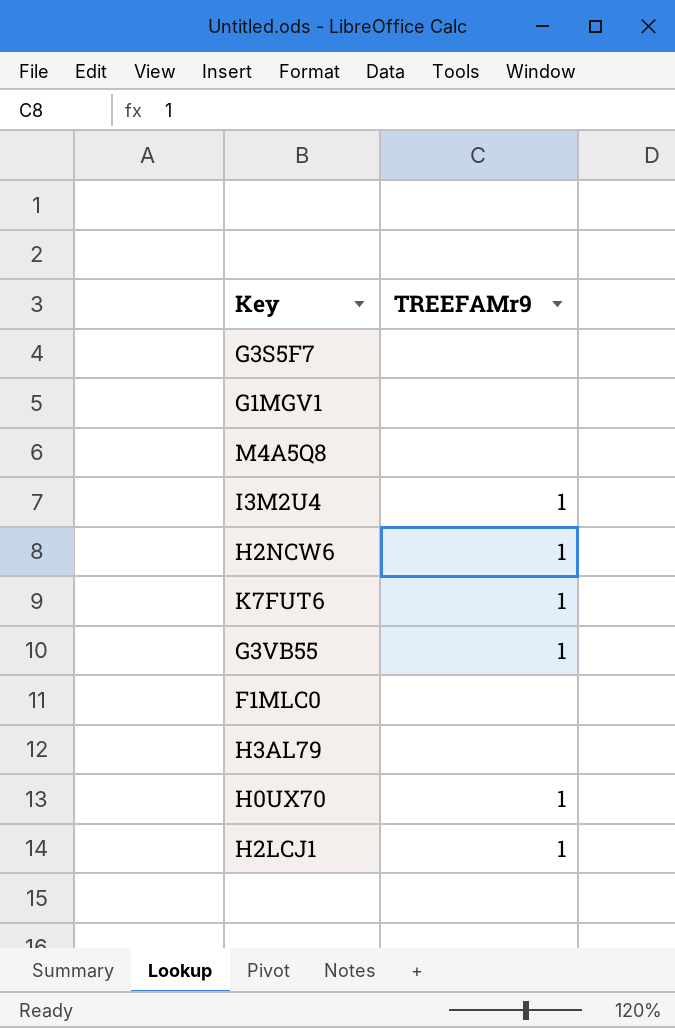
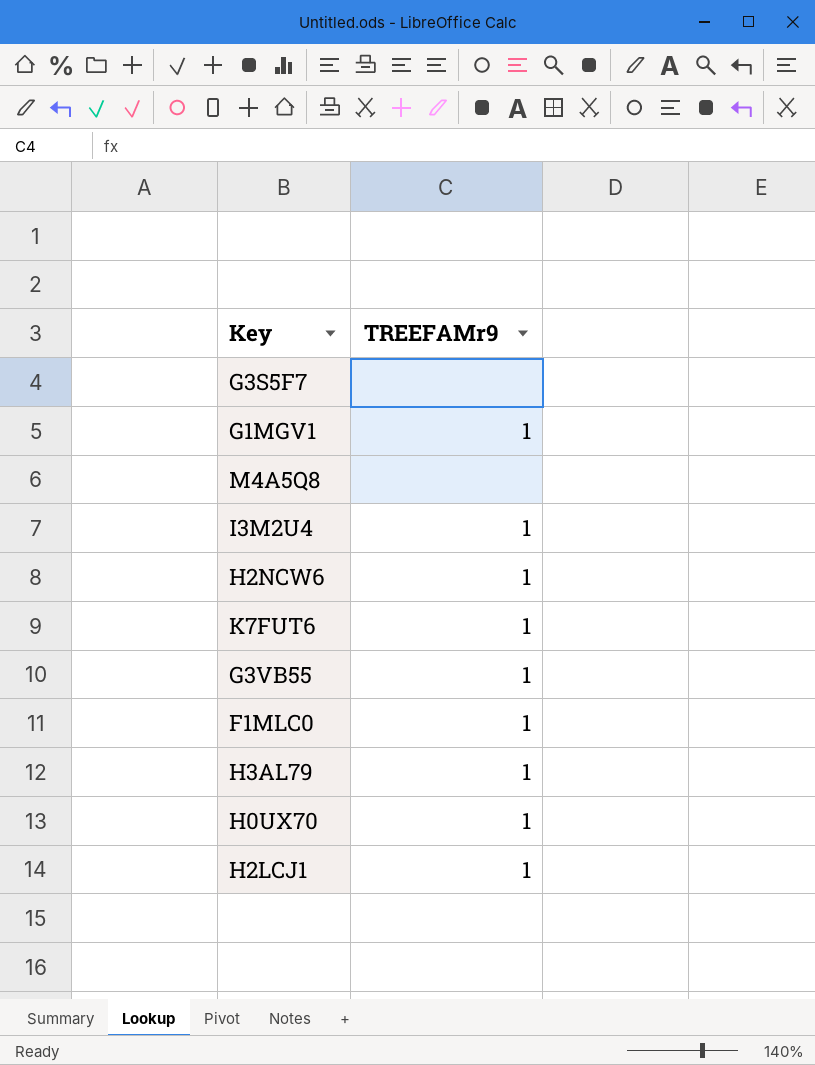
G1MGV1 | TREEFAMr9: none -> 1
F1MLC0 | TREEFAMr9: none -> 1
H3AL79 | TREEFAMr9: none -> 1

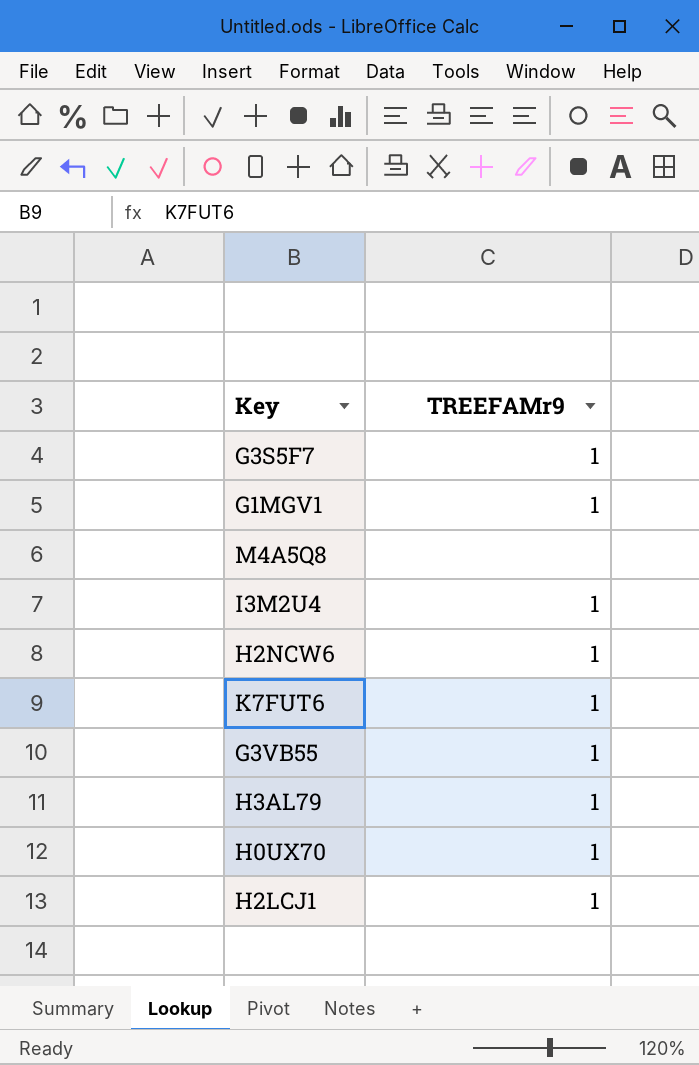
row F1MLC0: 1 -> none
G3S5F7 | TREEFAMr9: none -> 1

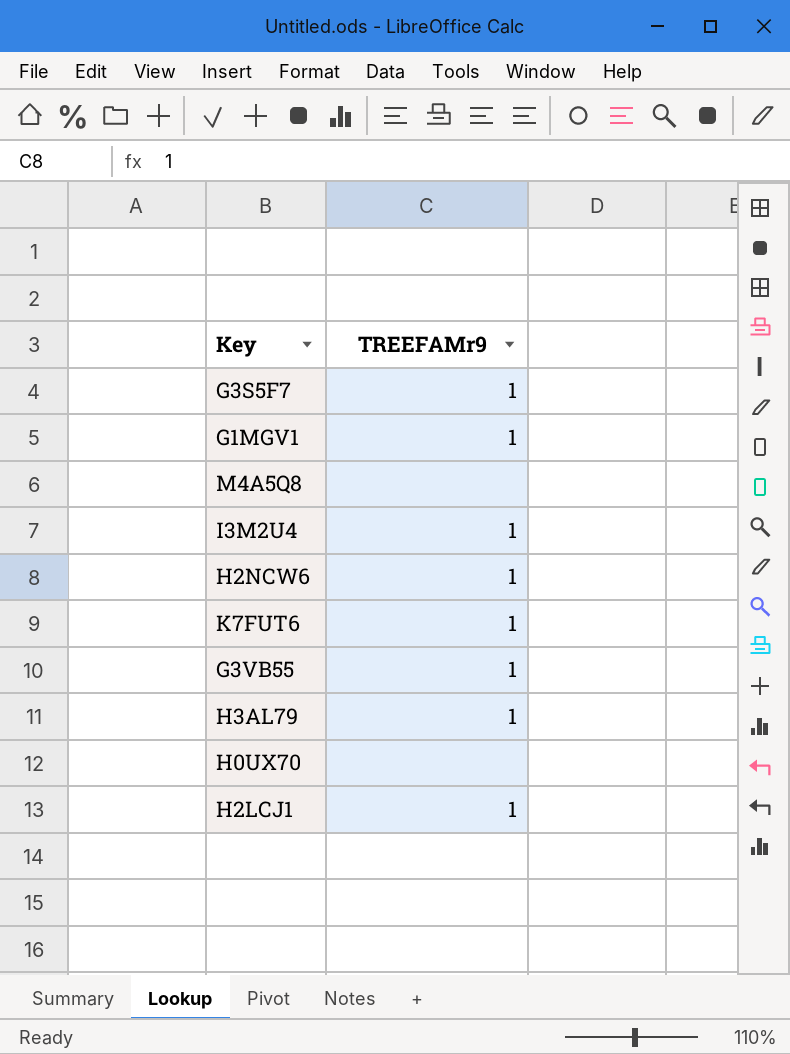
H0UX70 | TREEFAMr9: 1 -> none

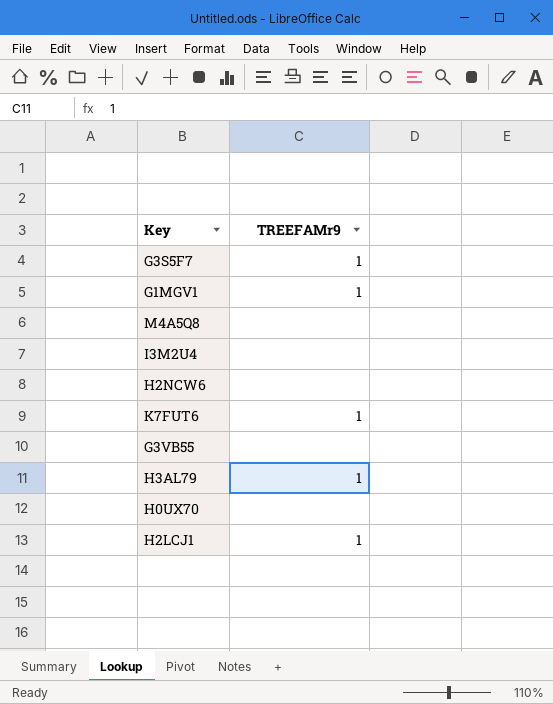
I3M2U4 | TREEFAMr9: 1 -> none
H2NCW6 | TREEFAMr9: 1 -> none
G3VB55 | TREEFAMr9: 1 -> none

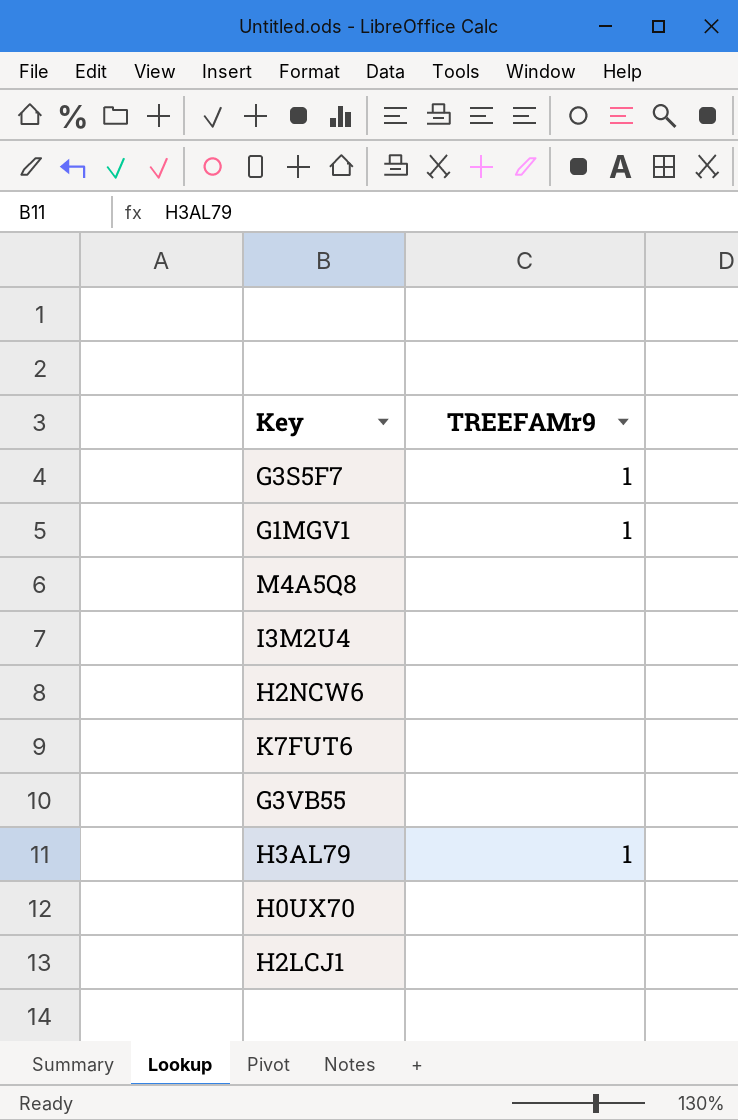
K7FUT6 | TREEFAMr9: 1 -> none
H2LCJ1 | TREEFAMr9: 1 -> none

